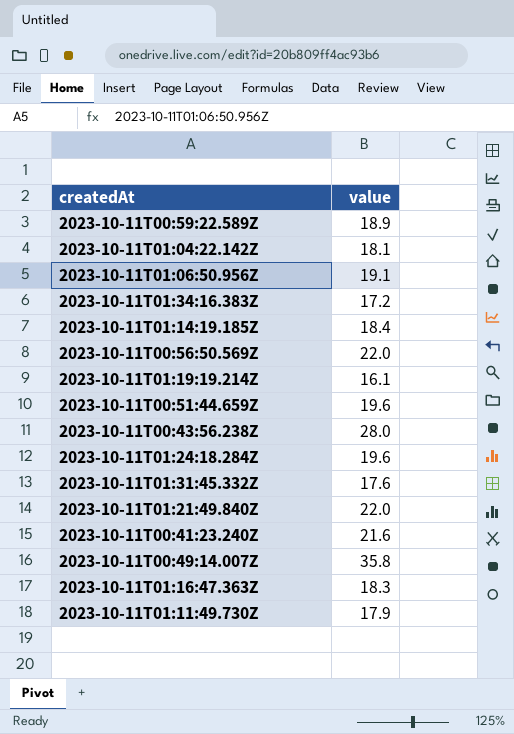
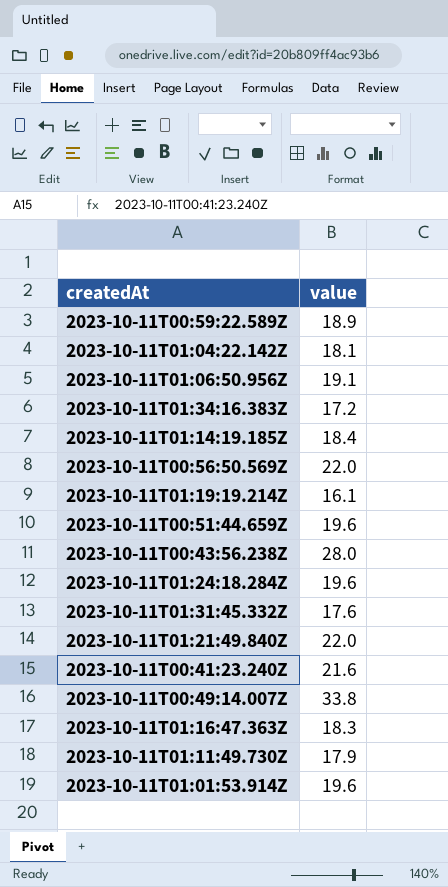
2023-10-11T00:49:14.007Z | value: 35.8 -> 33.8
row 2023-10-11T01:01:53.914Z: none -> 19.6

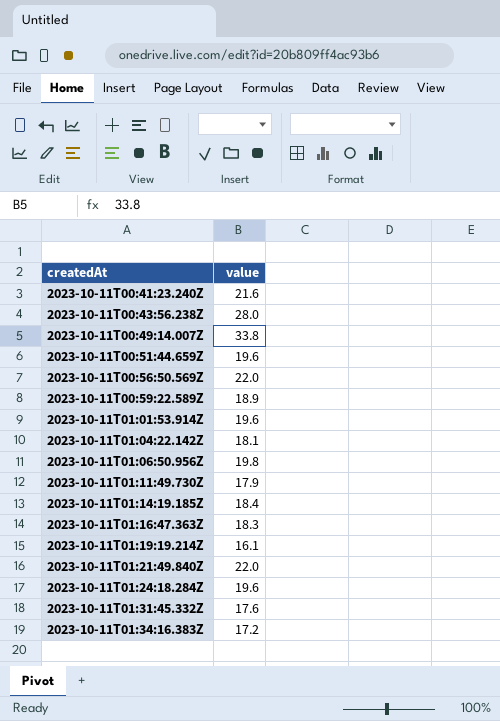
row order: none -> createdAt ascending
2023-10-11T01:06:50.956Z | value: 19.1 -> 19.8

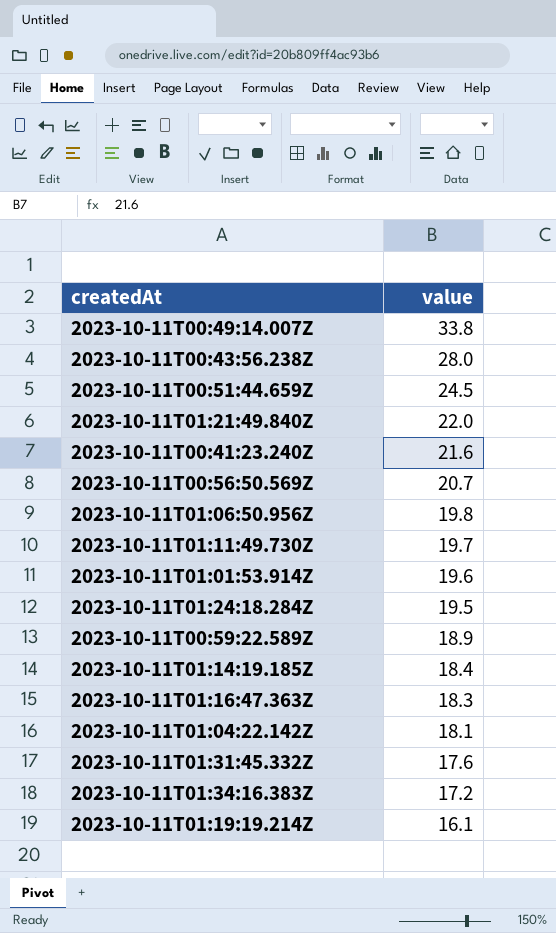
row order: createdAt ascending -> value descending
2023-10-11T00:51:44.659Z | value: 19.6 -> 24.5
2023-10-11T00:56:50.569Z | value: 22.0 -> 20.7
2023-10-11T01:11:49.730Z | value: 17.9 -> 19.7
2023-10-11T01:24:18.284Z | value: 19.6 -> 19.5

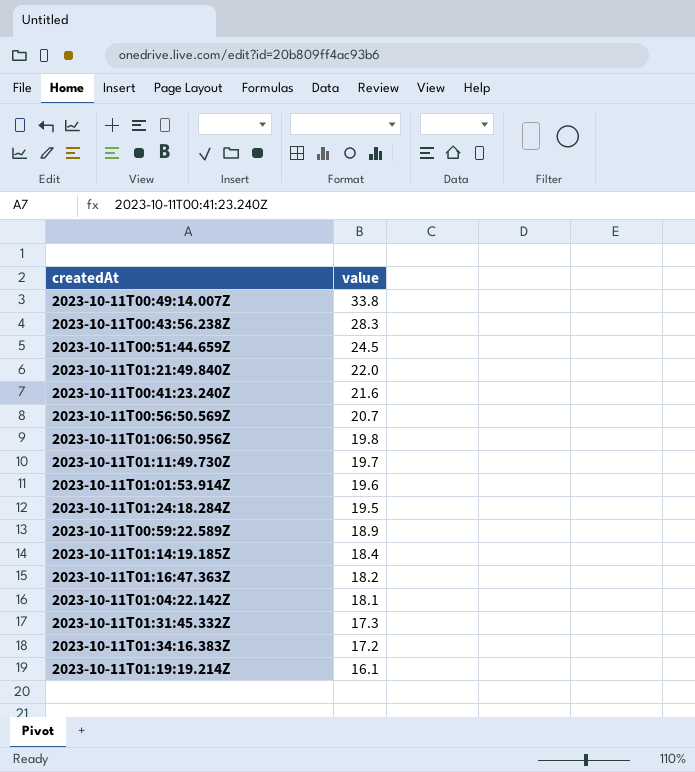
2023-10-11T00:43:56.238Z | value: 28.0 -> 28.3
2023-10-11T01:16:47.363Z | value: 18.3 -> 18.2
2023-10-11T01:31:45.332Z | value: 17.6 -> 17.3

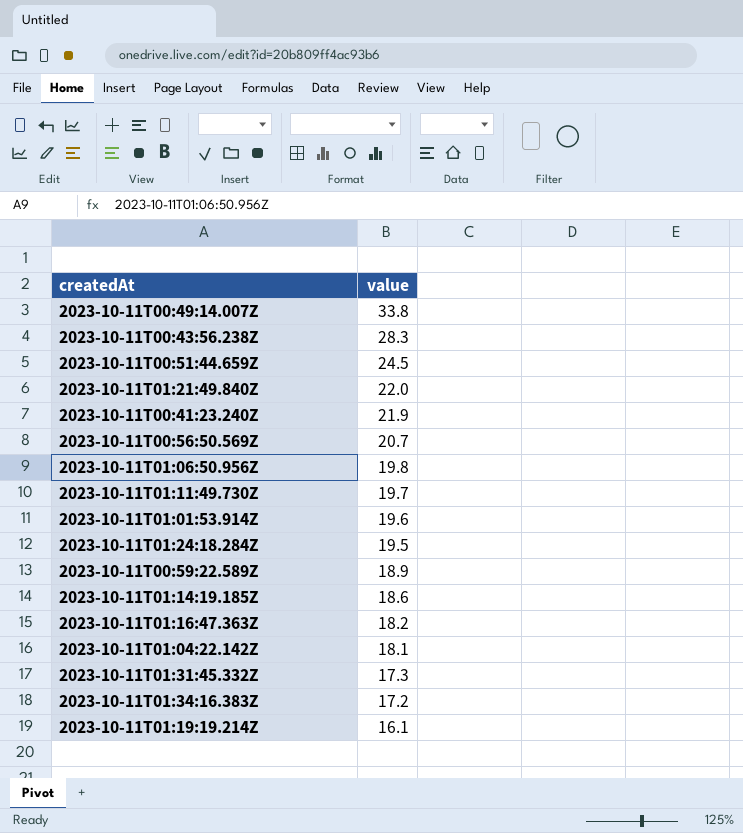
2023-10-11T00:41:23.240Z | value: 21.6 -> 21.9
2023-10-11T01:14:19.185Z | value: 18.4 -> 18.6

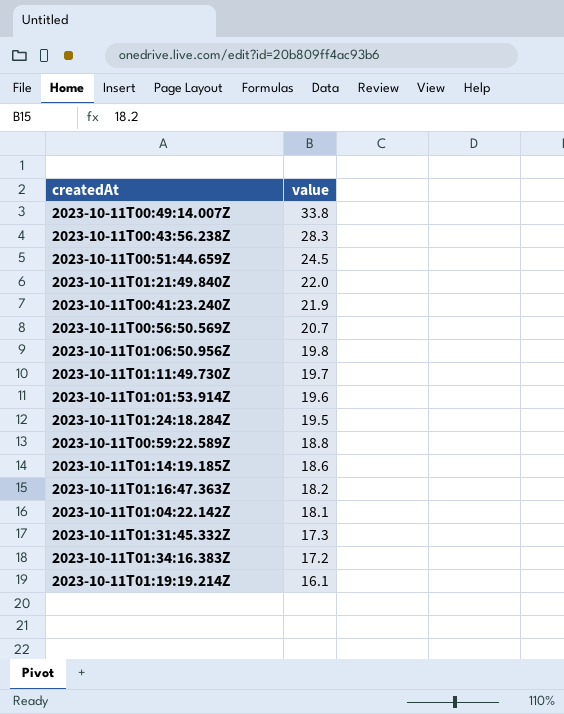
2023-10-11T00:59:22.589Z | value: 18.9 -> 18.8

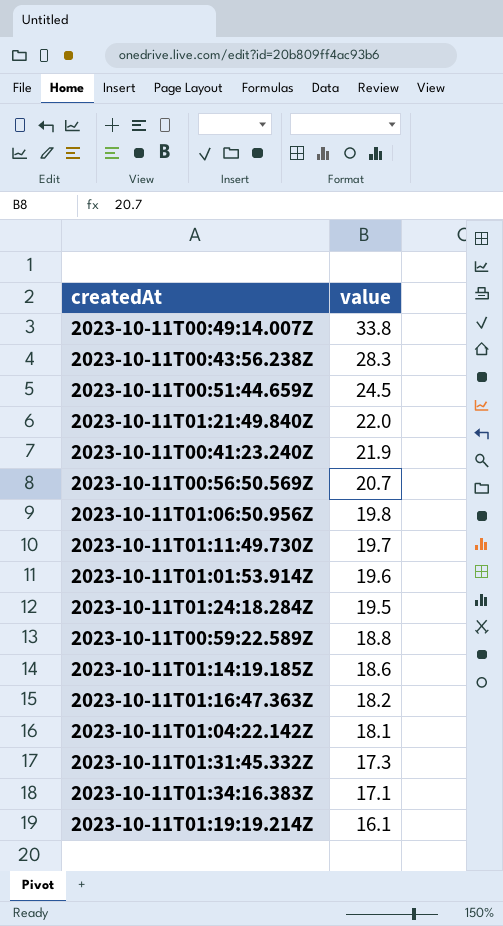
2023-10-11T01:34:16.383Z | value: 17.2 -> 17.1

